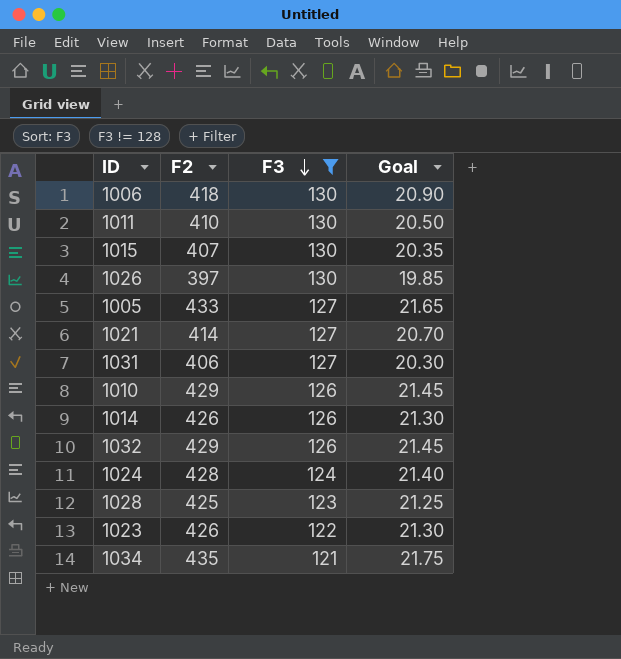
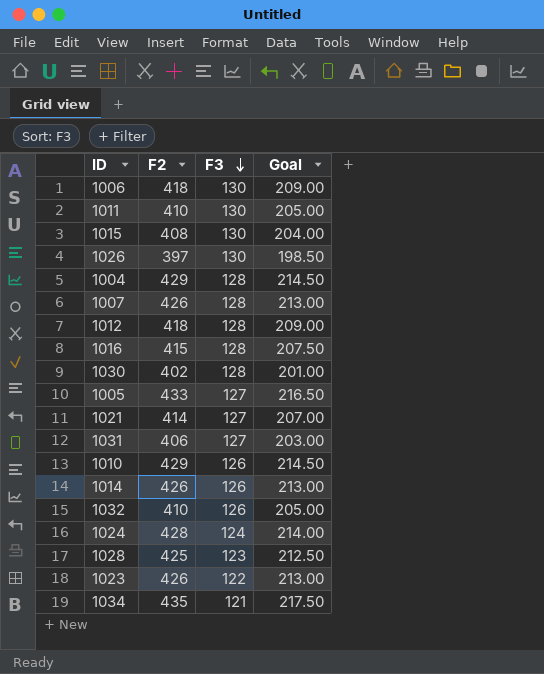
filter: F3 != 128 -> none
column Goal | formula: [F2] * 0.05 -> [F2] * 0.5
1015 | F2: 407 -> 408
1032 | F2: 429 -> 410

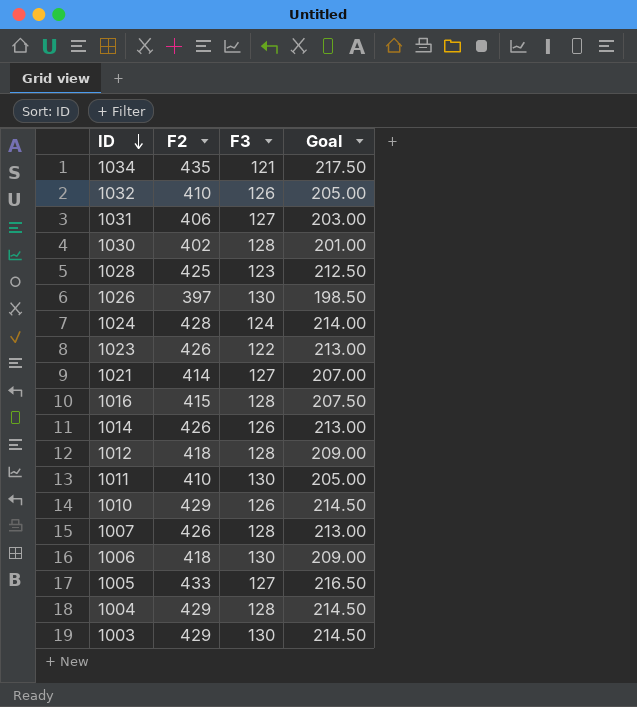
row order: F3 descending -> ID descending
row 1015: 408 | 130 | 204.00 -> none
row 1003: none -> 429 | 130 | 214.50

